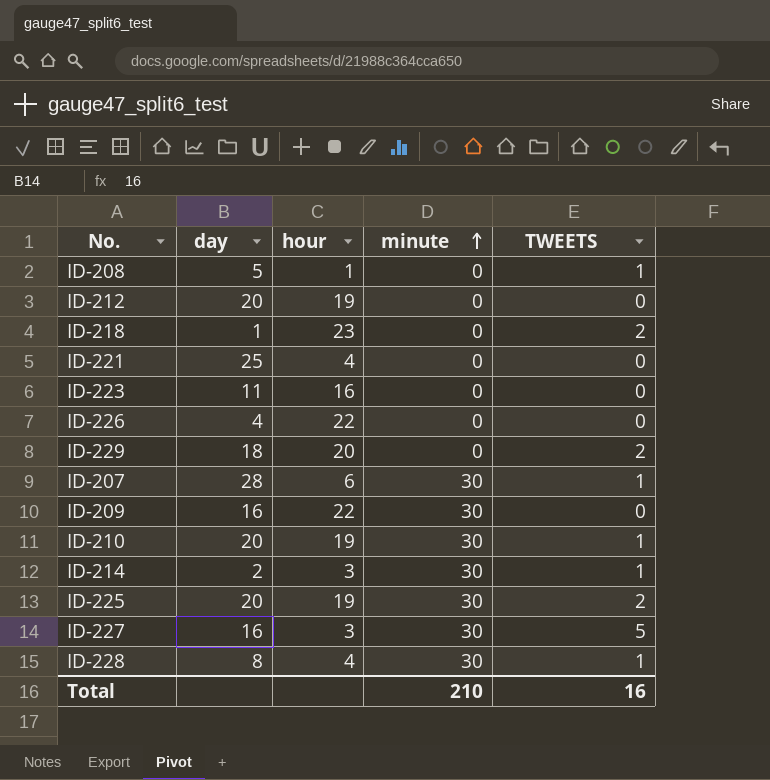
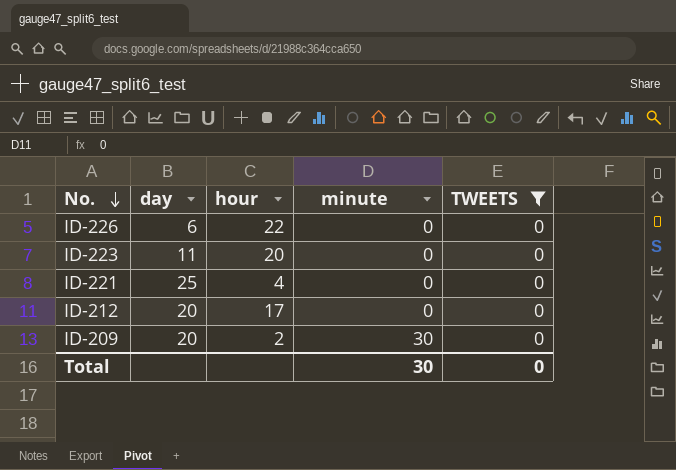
filter: none -> TWEETS = 0
row order: minute ascending -> No. descending
ID-226 | day: 4 -> 6
ID-223 | hour: 16 -> 20
ID-212 | hour: 19 -> 17
ID-209 | day: 16 -> 20
ID-209 | hour: 22 -> 2
Total | minute: 210 -> 30
Total | TWEETS: 16 -> 0

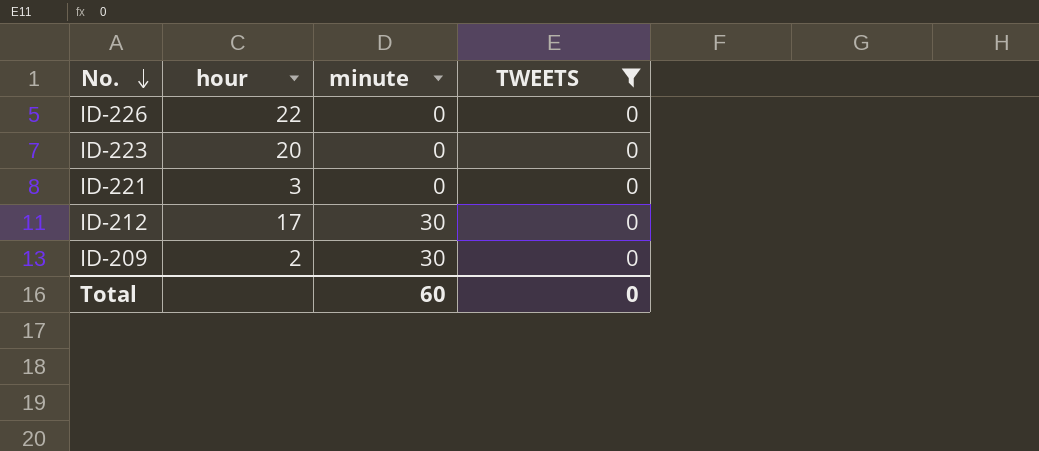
column day | position: 2 -> none
ID-221 | hour: 4 -> 3
ID-212 | minute: 0 -> 30
Total | minute: 30 -> 60

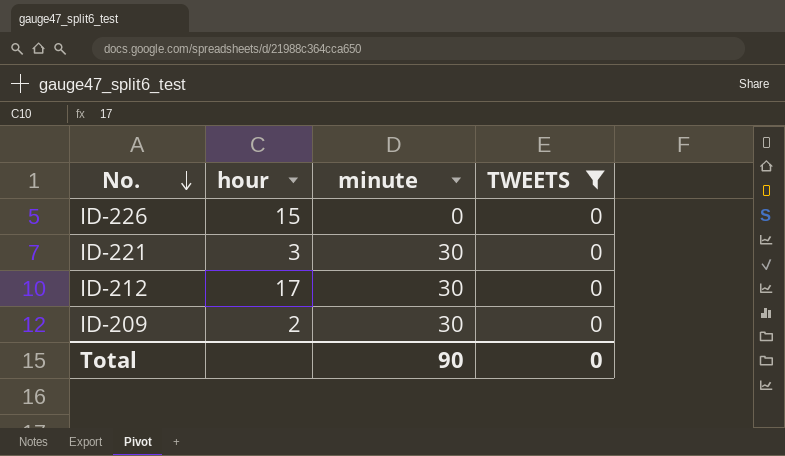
row ID-223: 20 | 0 | 0 -> none
ID-226 | hour: 22 -> 15
ID-221 | minute: 0 -> 30
Total | minute: 60 -> 90

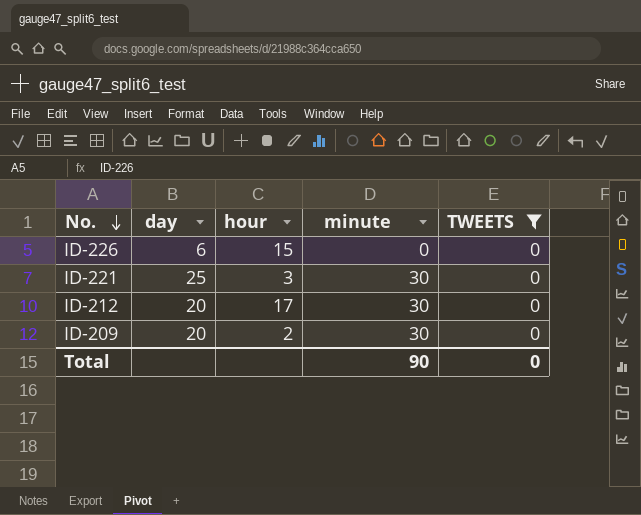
column day | position: none -> 2

